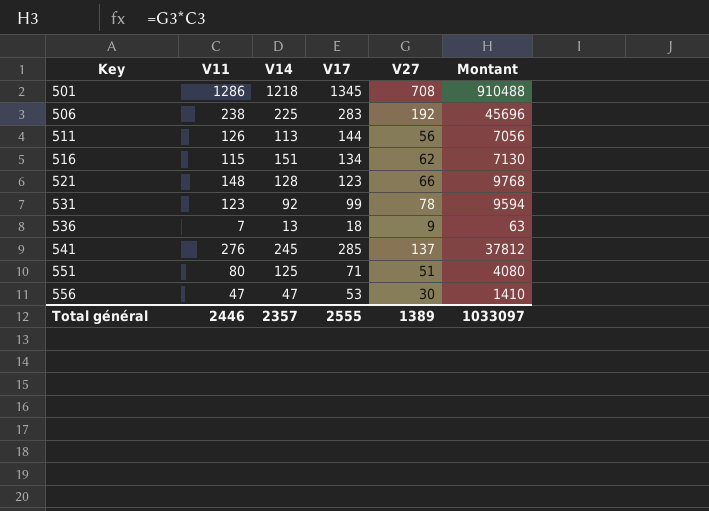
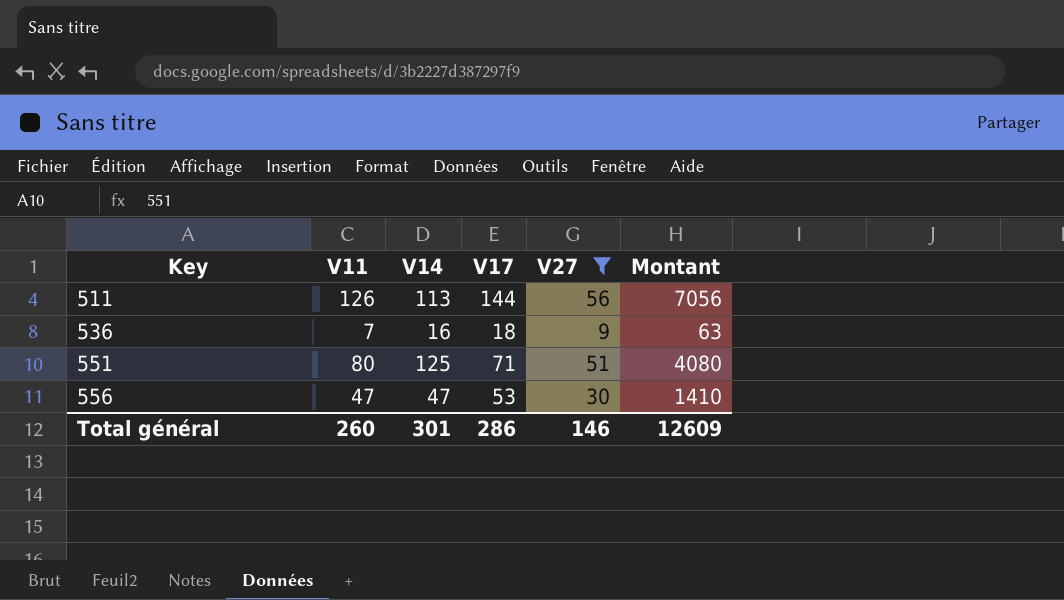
filter: none -> V27 <= 56
536 | V14: 13 -> 16
Total général | V11: 2446 -> 260
Total général | V14: 2357 -> 301
Total général | V17: 2555 -> 286
Total général | V27: 1389 -> 146
Total général | Montant: 1033097 -> 12609

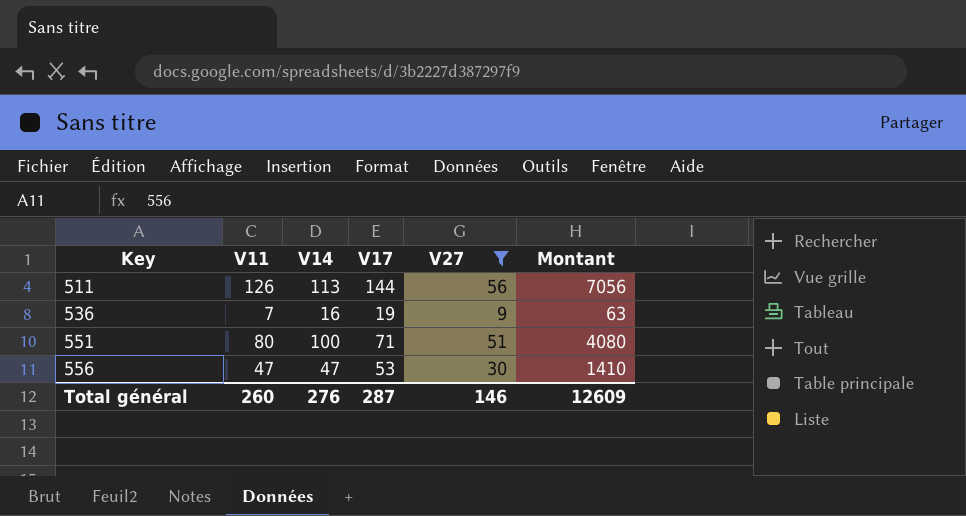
536 | V17: 18 -> 19
551 | V14: 125 -> 100
Total général | V14: 301 -> 276
Total général | V17: 286 -> 287

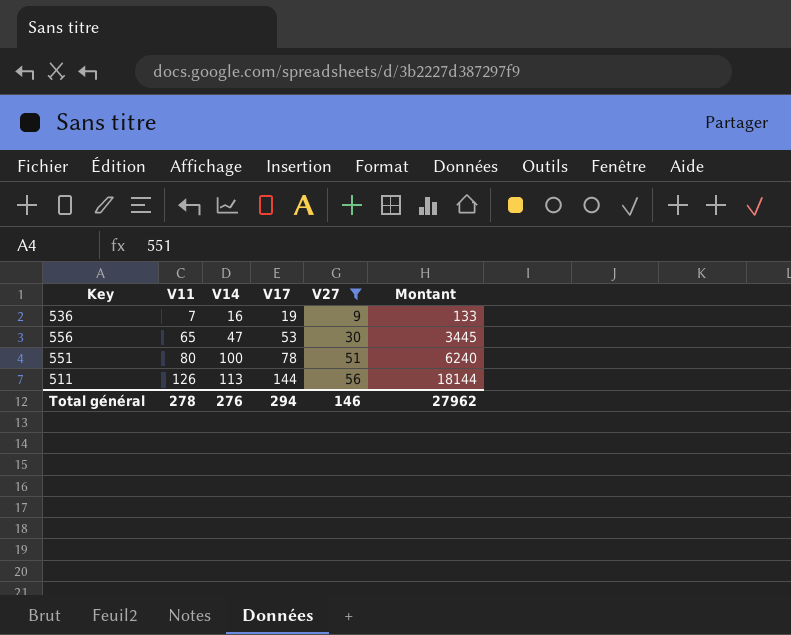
row order: Key ascending -> V11 ascending
column Montant | formula: [V11] * [V27] -> [V11] * [V17]
556 | V11: 47 -> 65
551 | V17: 71 -> 78
Total général | V11: 260 -> 278
Total général | V17: 287 -> 294
Total général | Montant: 12609 -> 27962

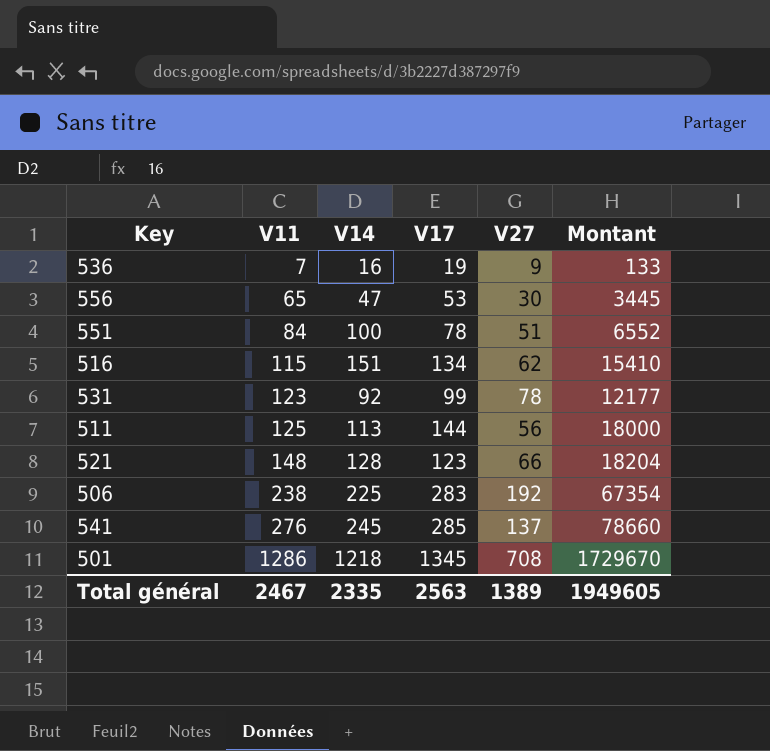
filter: V27 <= 56 -> none
551 | V11: 80 -> 84
551 | Montant: 6240 -> 6552
511 | V11: 126 -> 125
511 | Montant: 18144 -> 18000
Total général | V11: 278 -> 2467
Total général | V14: 276 -> 2335
Total général | V17: 294 -> 2563
Total général | V27: 146 -> 1389
Total général | Montant: 27962 -> 1949605

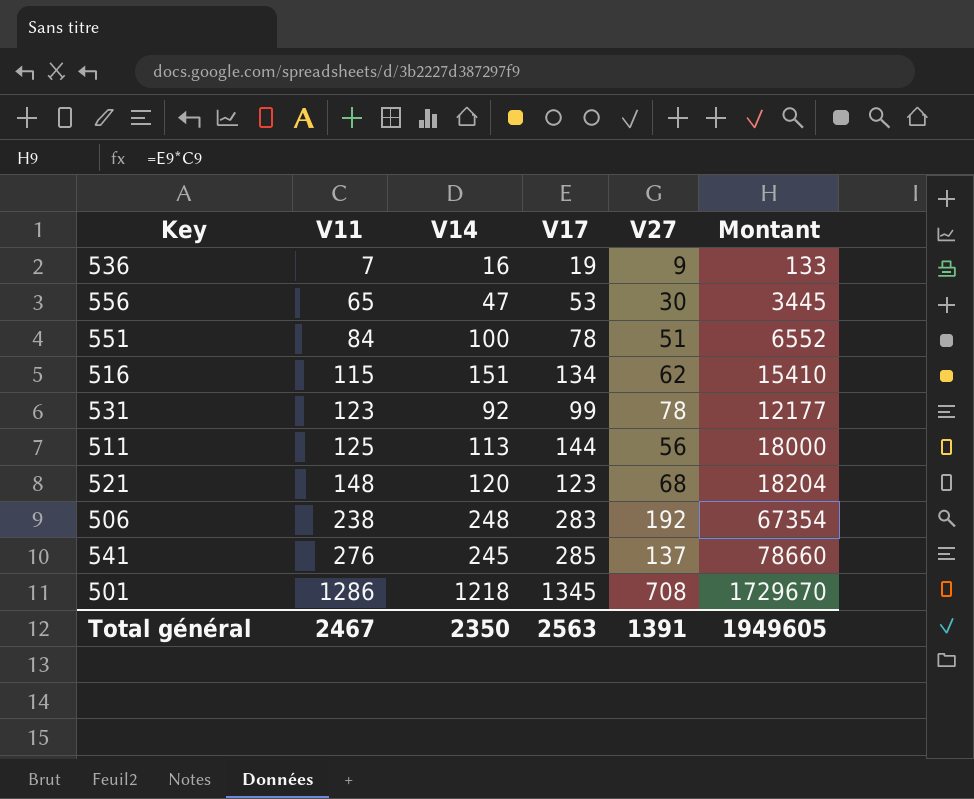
521 | V14: 128 -> 120
521 | V27: 66 -> 68
506 | V14: 225 -> 248
Total général | V14: 2335 -> 2350
Total général | V27: 1389 -> 1391

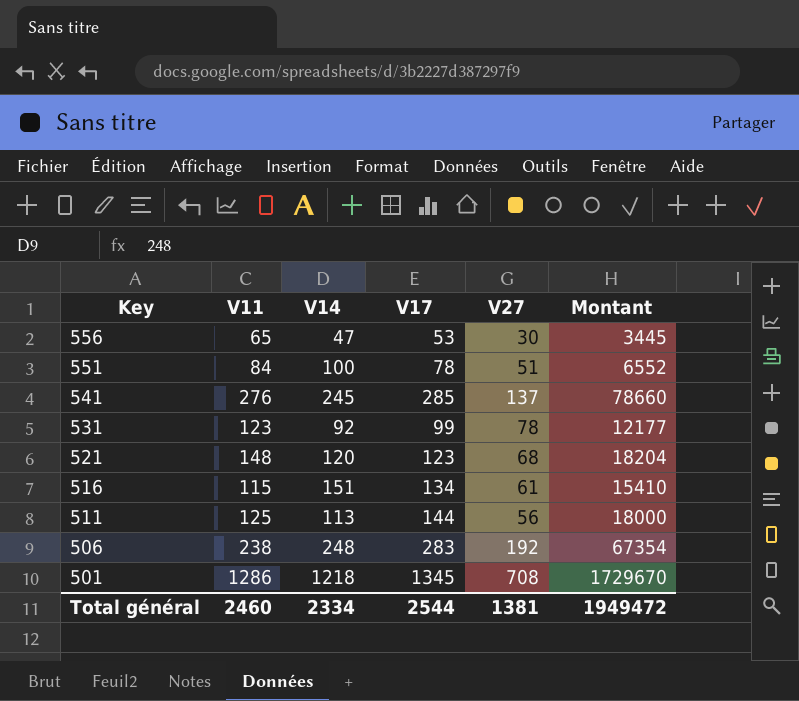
row order: V11 ascending -> Key descending
row 536: 7 | 16 | 19 | 9 | 133 -> none
516 | V27: 62 -> 61
Total général | V11: 2467 -> 2460
Total général | V14: 2350 -> 2334
Total général | V17: 2563 -> 2544
Total général | V27: 1391 -> 1381
Total général | Montant: 1949605 -> 1949472

